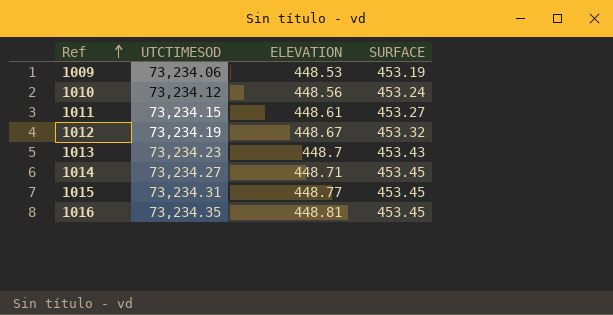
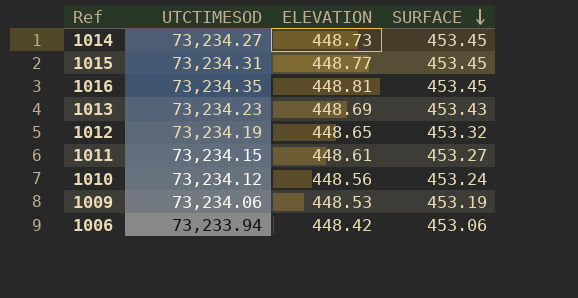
row order: Ref ascending -> SURFACE descending
1014 | ELEVATION: 448.71 -> 448.73
1013 | ELEVATION: 448.7 -> 448.69
1012 | ELEVATION: 448.67 -> 448.65
row 1006: none -> 73,233.94 | 448.42 | 453.06

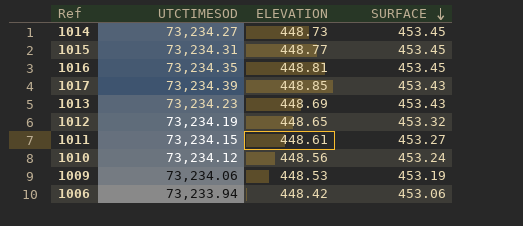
row 1017: none -> 73,234.39 | 448.85 | 453.43

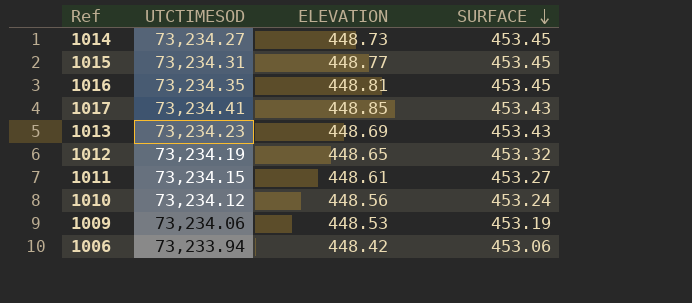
1017 | UTCTIMESOD: 73,234.39 -> 73,234.41

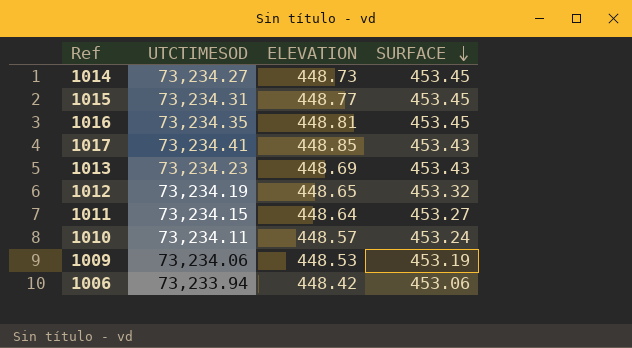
1011 | ELEVATION: 448.61 -> 448.64
1010 | UTCTIMESOD: 73,234.12 -> 73,234.11
1010 | ELEVATION: 448.56 -> 448.57

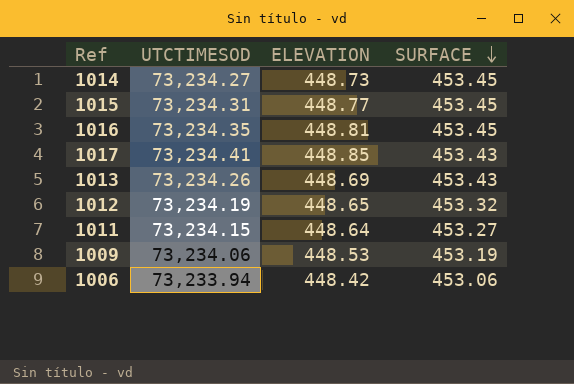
row 1010: 73,234.11 | 448.57 | 453.24 -> none
1013 | UTCTIMESOD: 73,234.23 -> 73,234.26

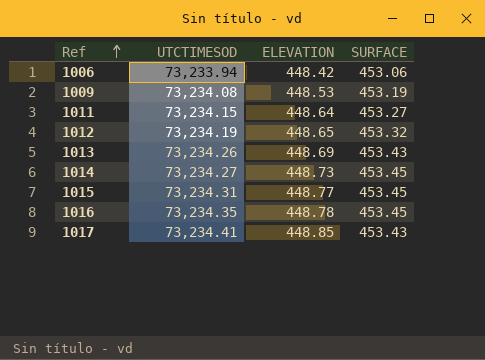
row order: SURFACE descending -> Ref ascending
1009 | UTCTIMESOD: 73,234.06 -> 73,234.08
1016 | ELEVATION: 448.81 -> 448.78

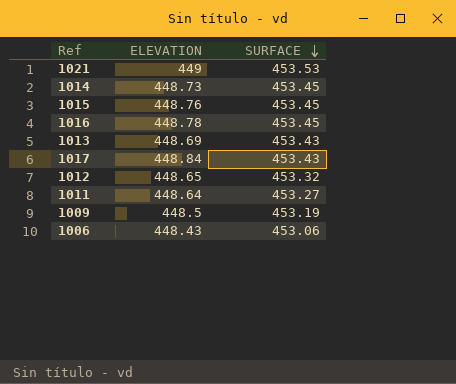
row order: Ref ascending -> SURFACE descending
column UTCTIMESOD | position: 2 -> none
row 1021: none -> 449 | 453.53
1015 | ELEVATION: 448.77 -> 448.76
1017 | ELEVATION: 448.85 -> 448.84
1009 | ELEVATION: 448.53 -> 448.5
1006 | ELEVATION: 448.42 -> 448.43

